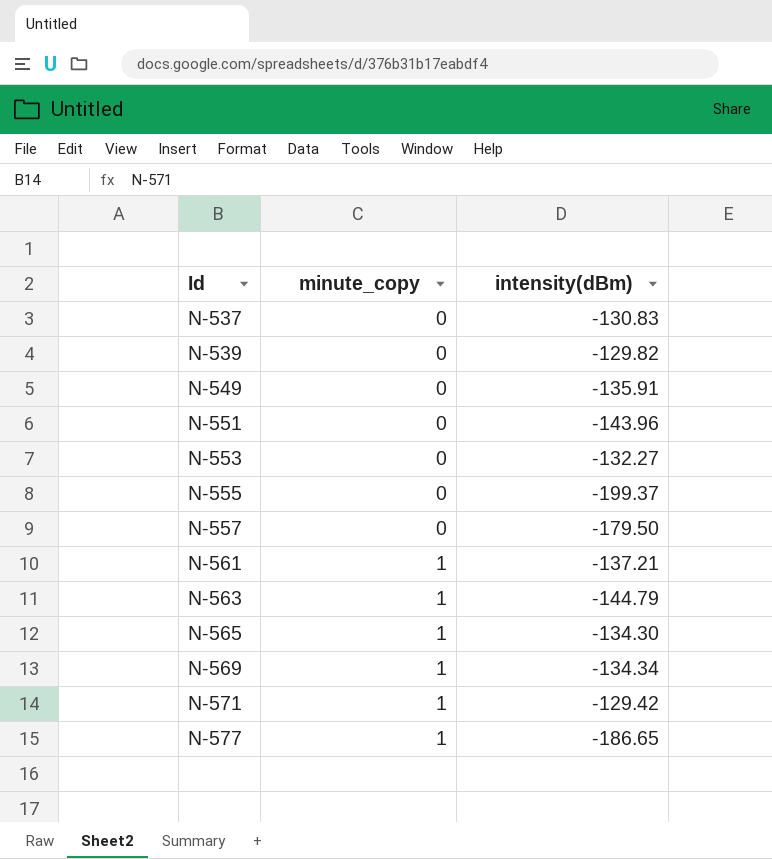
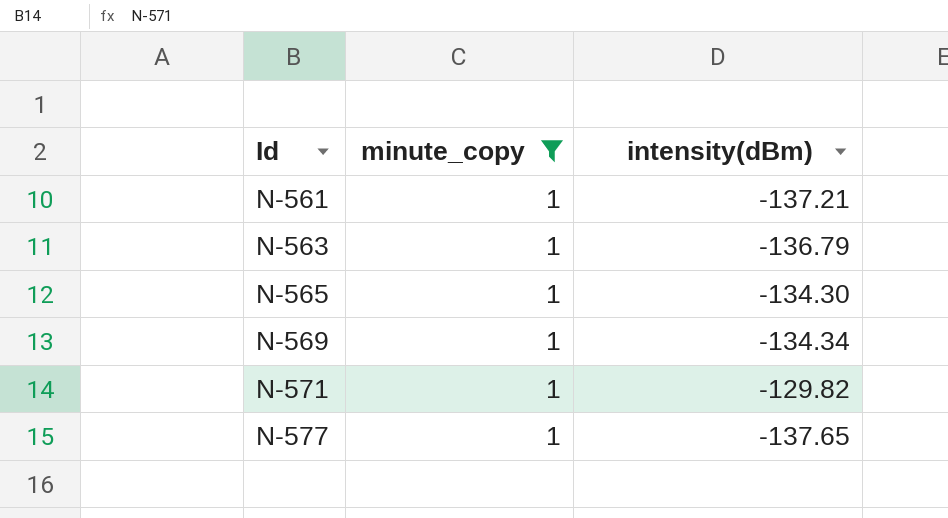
filter: none -> minute_copy = 1
N-563 | intensity(dBm): -144.79 -> -136.79
N-571 | intensity(dBm): -129.42 -> -129.82
N-577 | intensity(dBm): -186.65 -> -137.65

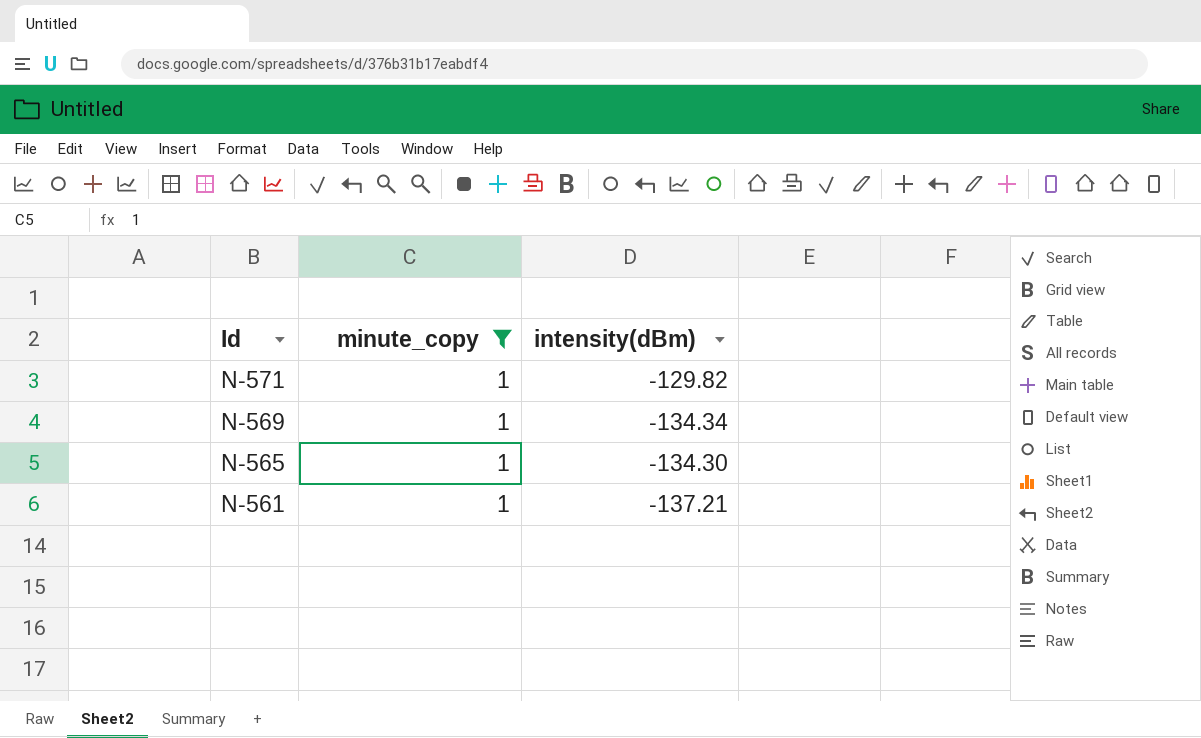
row order: Id ascending -> Id descending
row N-563: 1 | -136.79 -> none
row N-577: 1 | -137.65 -> none

